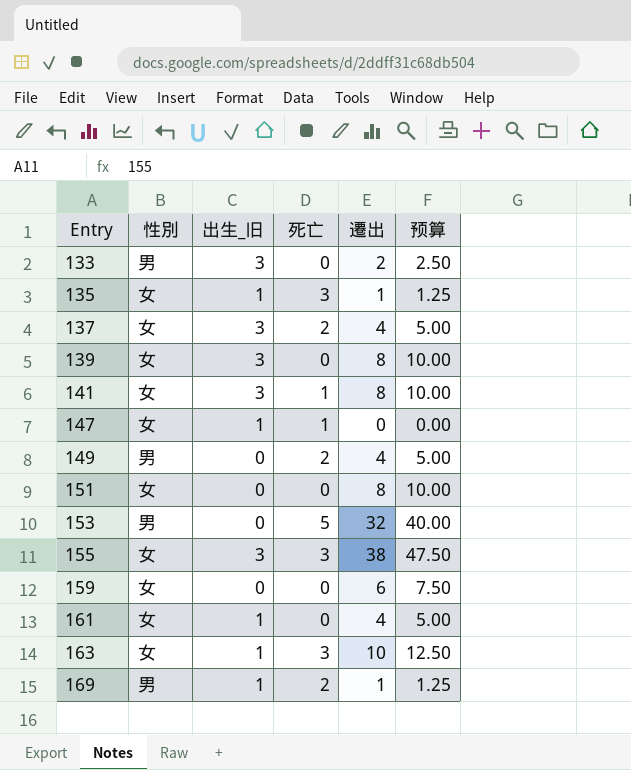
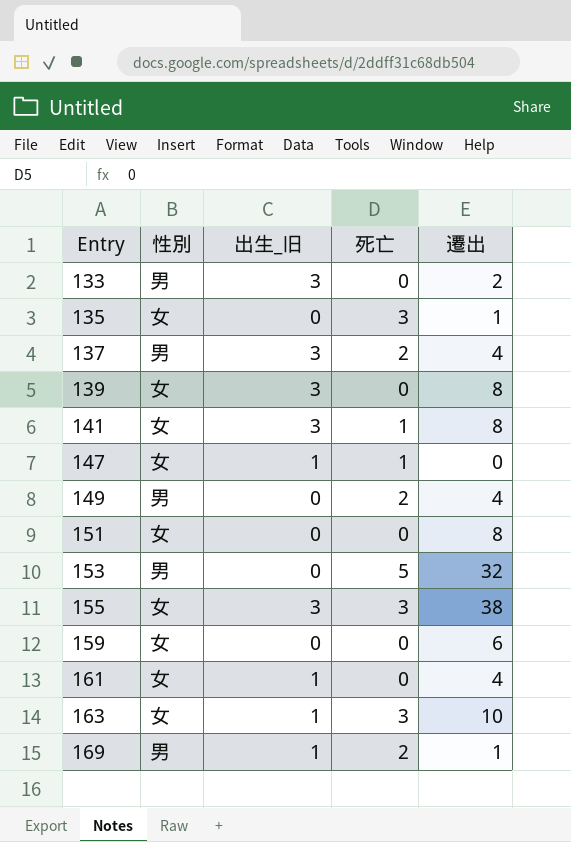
column 预算 | formula: [遷出] * 1.25 -> none
135 | 出生_旧: 1 -> 0
137 | 性別: 女 -> 男

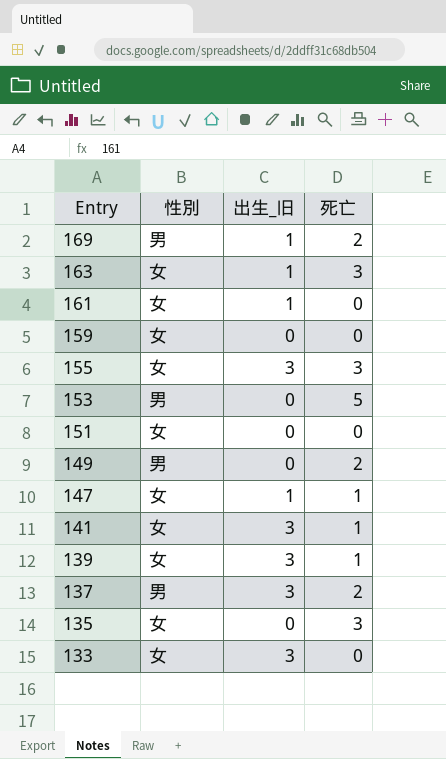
row order: Entry ascending -> Entry descending
column 遷出 | position: 5 -> none
139 | 死亡: 0 -> 1
133 | 性別: 男 -> 女

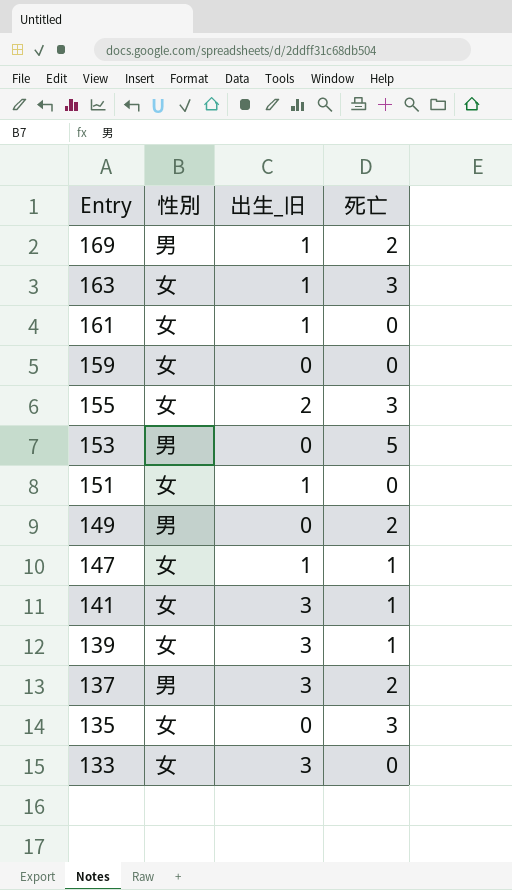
155 | 出生_旧: 3 -> 2
151 | 出生_旧: 0 -> 1

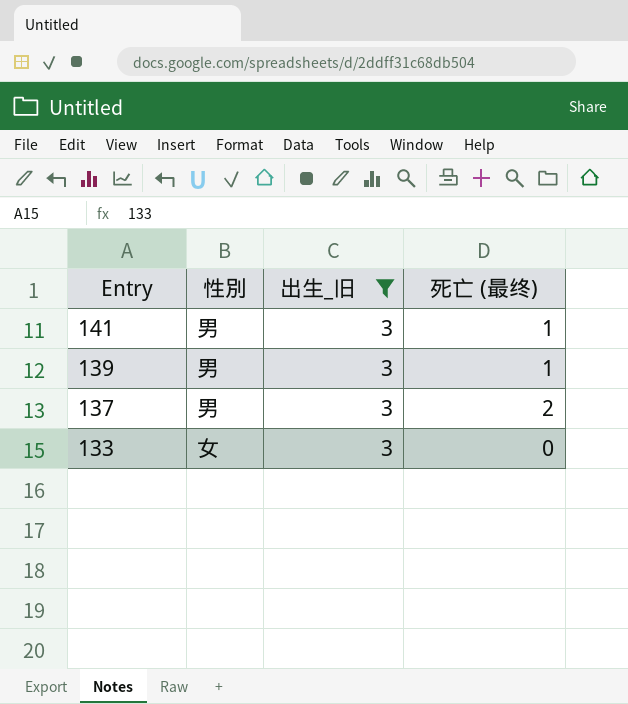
filter: none -> 出生_旧 = 3
column name: 死亡 -> 死亡 (最终)
141 | 性別: 女 -> 男
139 | 性別: 女 -> 男

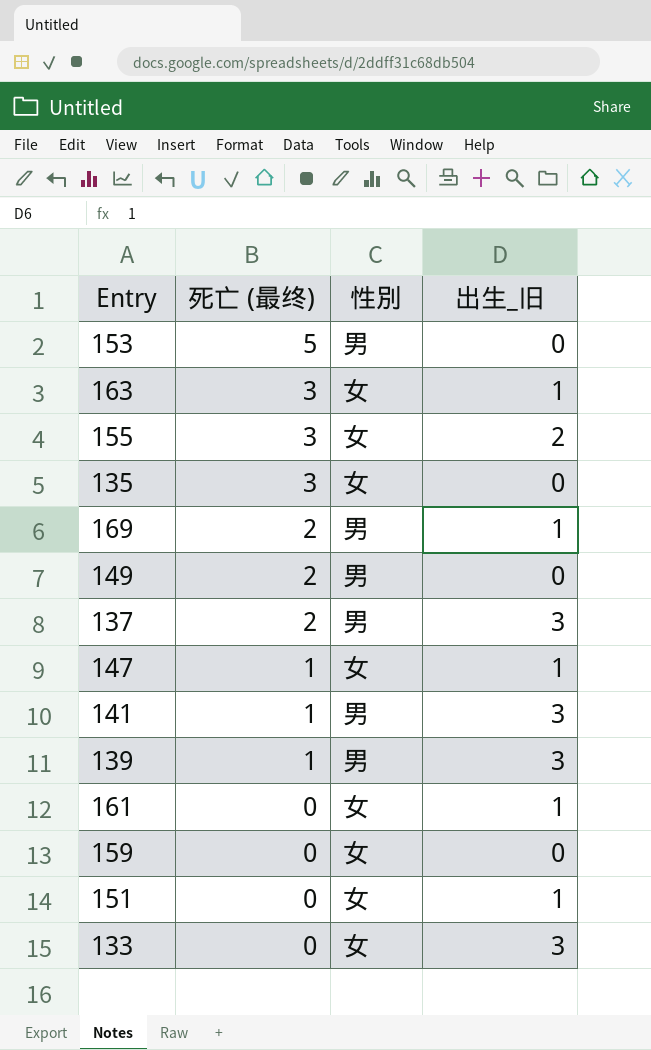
filter: 出生_旧 = 3 -> none
row order: Entry descending -> 死亡 (最终) descending
column 死亡 (最终) | position: 4 -> 2

